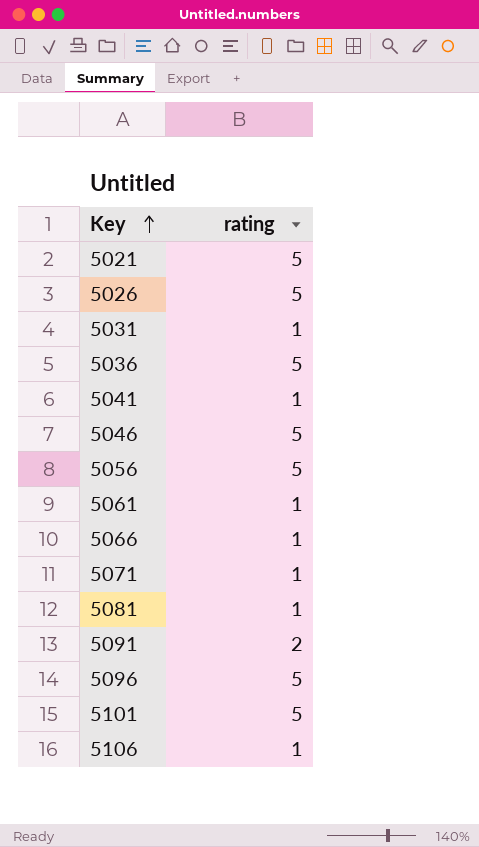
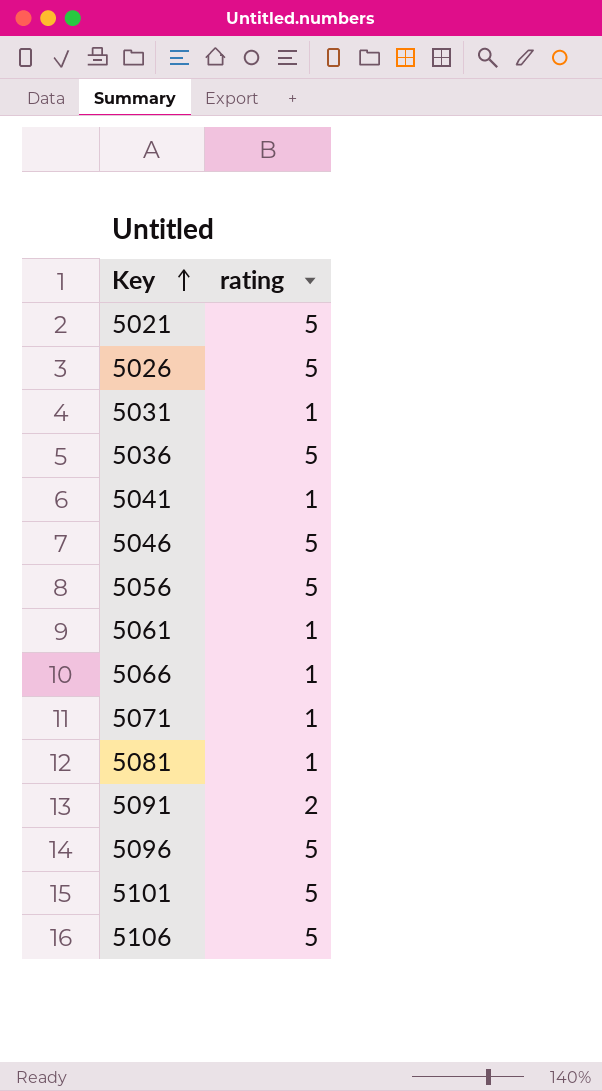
5106 | rating: 1 -> 5

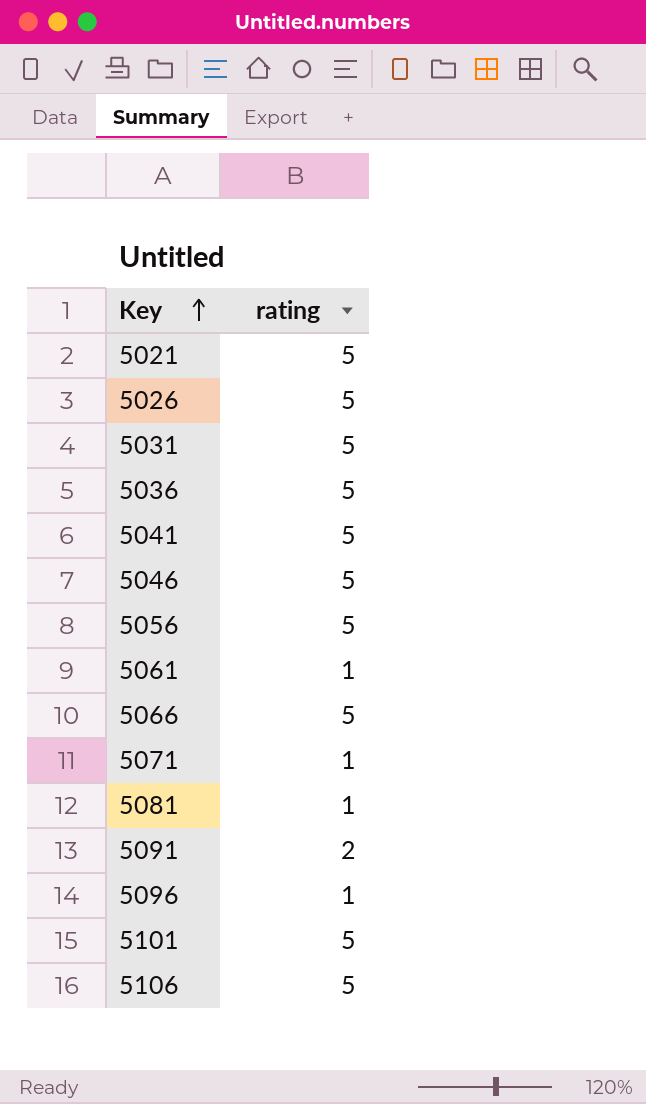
5031 | rating: 1 -> 5
5041 | rating: 1 -> 5
5066 | rating: 1 -> 5
5096 | rating: 5 -> 1

